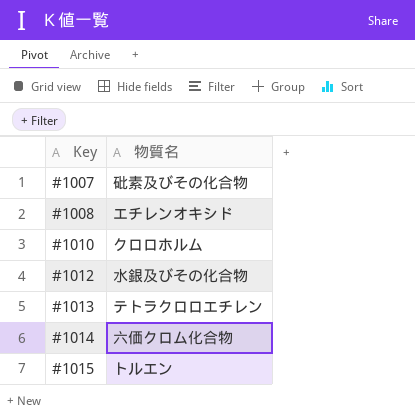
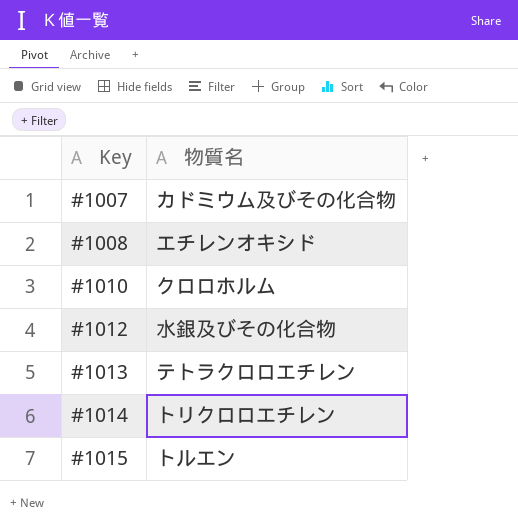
#1007 | 物質名: 砒素及びその化合物 -> カドミウム及びその化合物
#1014 | 物質名: 六価クロム化合物 -> トリクロロエチレン

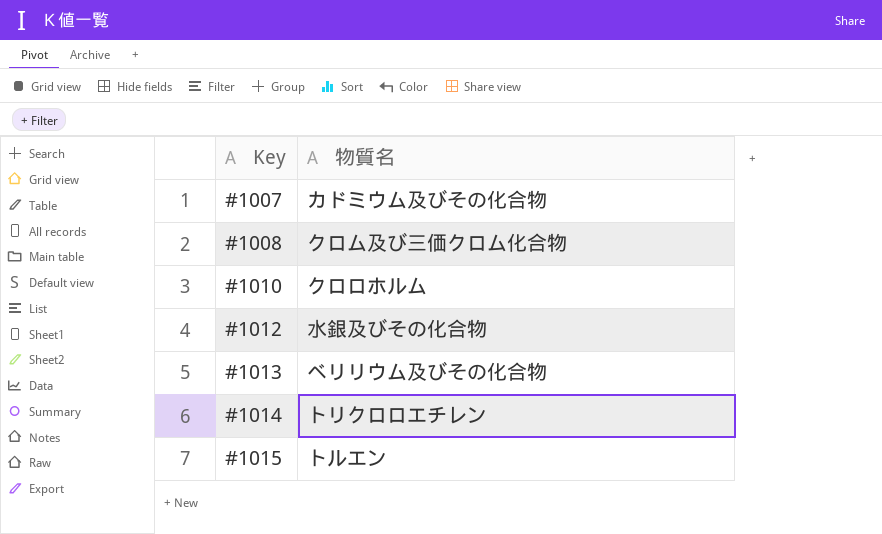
#1008 | 物質名: エチレンオキシド -> クロム及び三価クロム化合物
#1013 | 物質名: テトラクロロエチレン -> ベリリウム及びその化合物

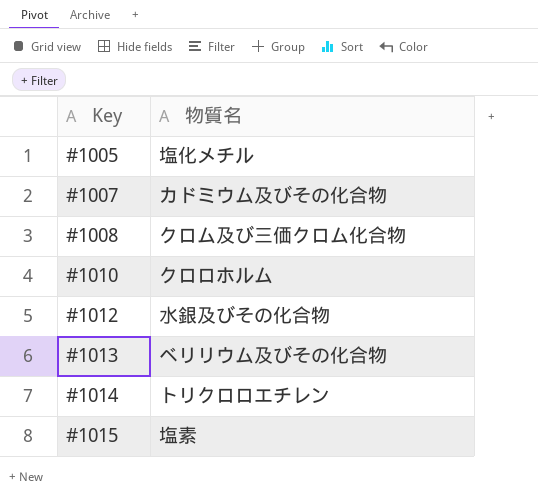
row #1005: none -> 塩化メチル
#1015 | 物質名: トルエン -> 塩素

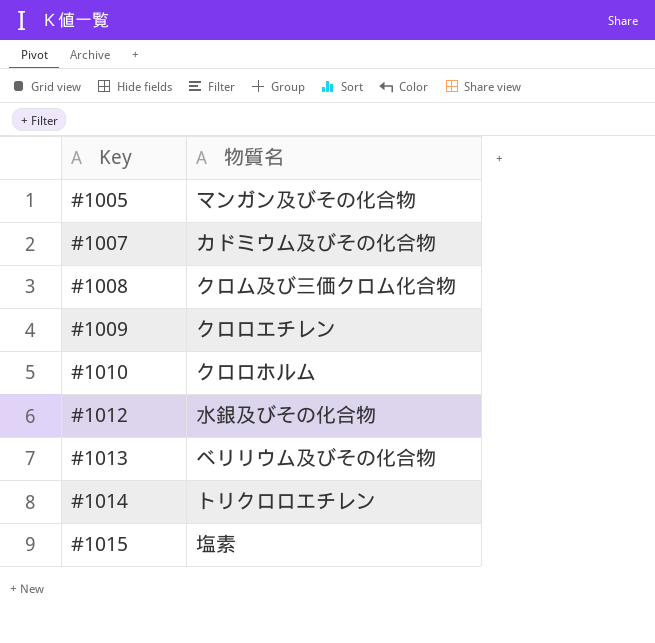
#1005 | 物質名: 塩化メチル -> マンガン及びその化合物
row #1009: none -> クロロエチレン

